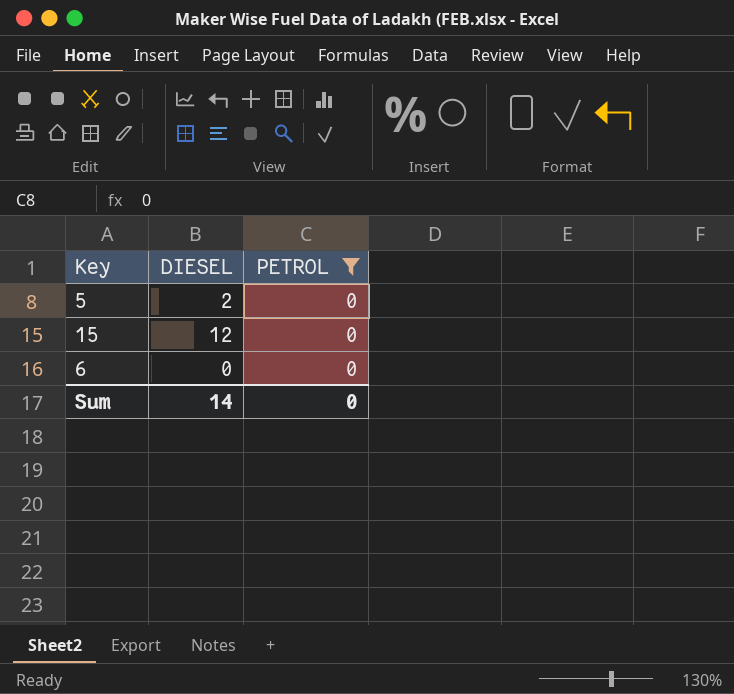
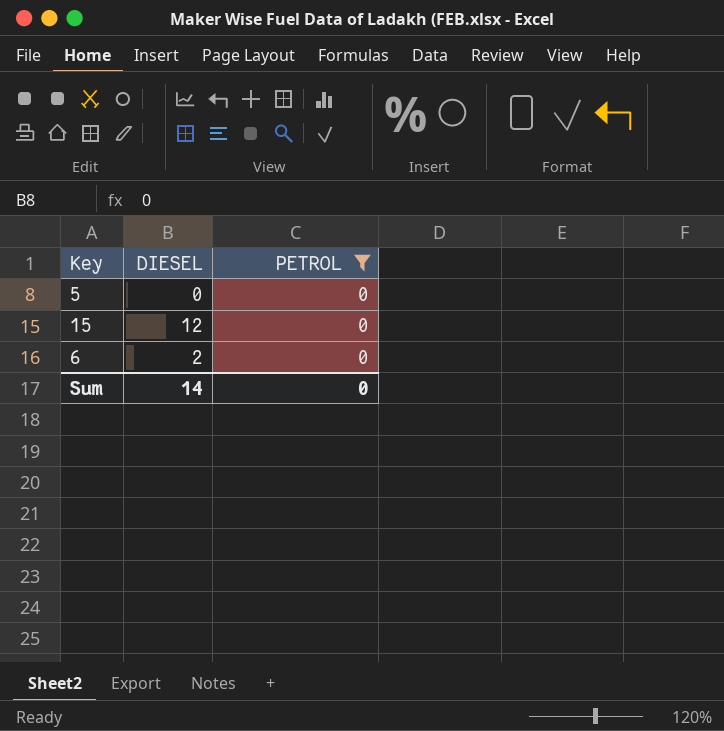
5 | DIESEL: 2 -> 0
6 | DIESEL: 0 -> 2

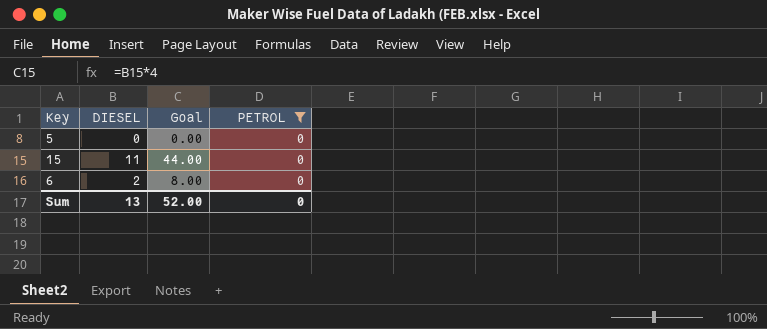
column Goal | formula: none -> [DIESEL] * 4
15 | DIESEL: 12 -> 11
Sum | DIESEL: 14 -> 13

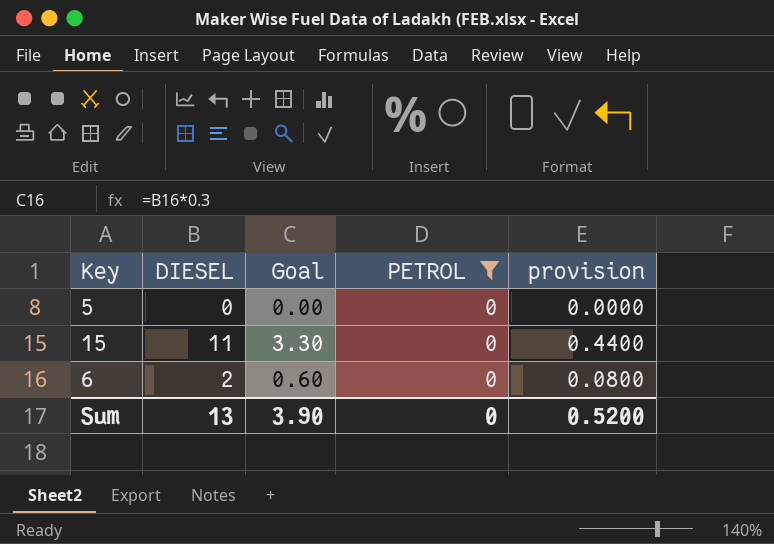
column Goal | formula: [DIESEL] * 4 -> [DIESEL] * 0.3
column provision | formula: none -> [DIESEL] * 0.04
Sum | Goal: 52.00 -> 3.90

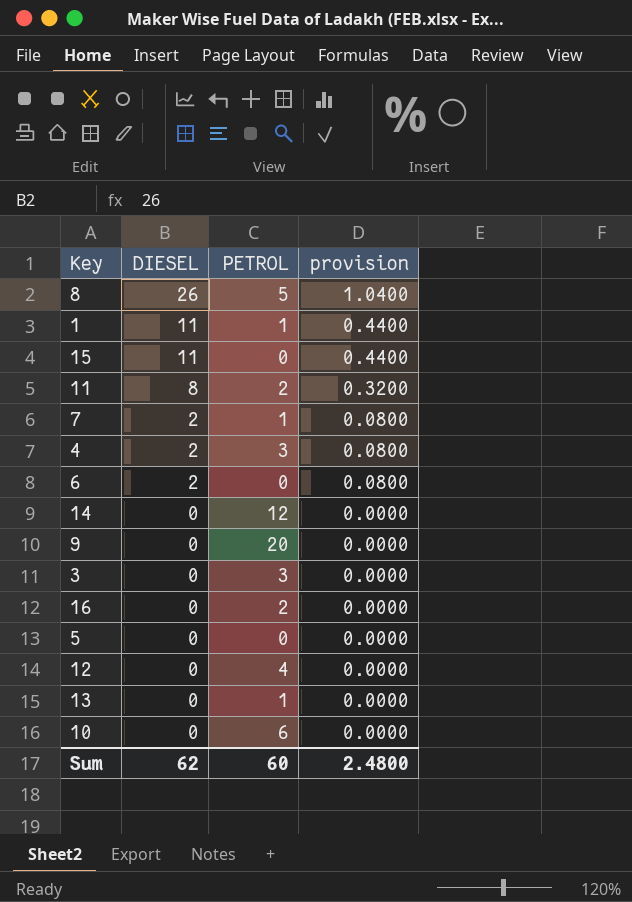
filter: PETROL = 0 -> none
row order: none -> DIESEL descending
column Goal | formula: [DIESEL] * 0.3 -> none
Sum | DIESEL: 13 -> 62
Sum | PETROL: 0 -> 60
Sum | provision: 0.5200 -> 2.4800

